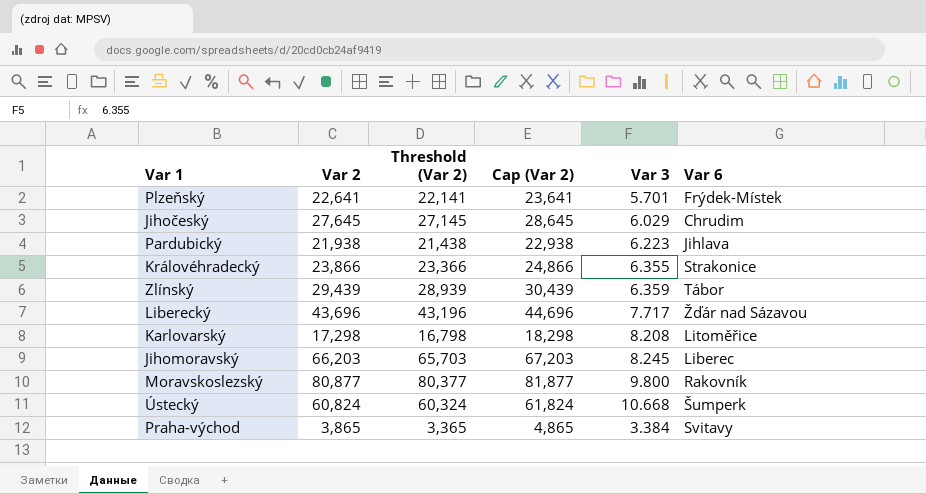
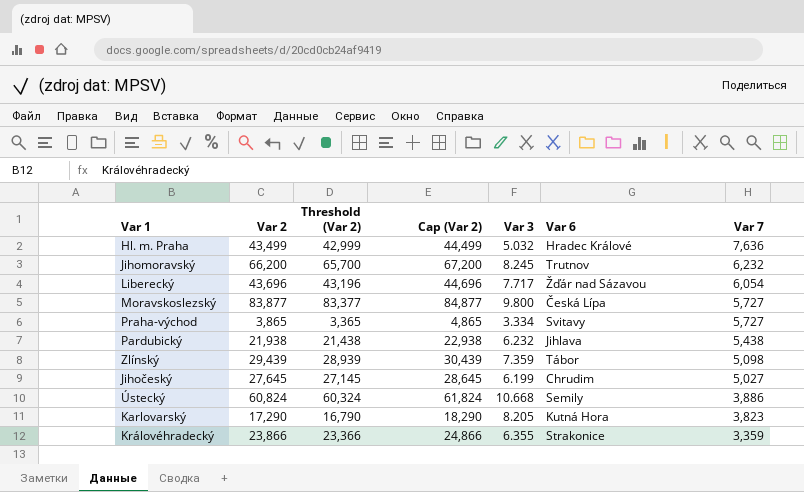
row order: none -> Var 7 descending
column Var 7 | position: none -> 7
row Plzeňský: 22,641 | 22,141 | 23,641 | 5.701 | Frýdek-Místek -> none
row Hl. m. Praha: none -> 43,499 | 42,999 | 44,499 | 5.032 | Hradec Králové | 7,636
Jihomoravský | Var 2: 66,203 -> 66,200
Jihomoravský | Threshold (Var 2): 65,703 -> 65,700
Jihomoravský | Cap (Var 2): 67,203 -> 67,200
Jihomoravský | Var 6: Liberec -> Trutnov
Moravskoslezský | Var 2: 80,877 -> 83,877
Moravskoslezský | Threshold (Var 2): 80,377 -> 83,377
Moravskoslezský | Cap (Var 2): 81,877 -> 84,877
Moravskoslezský | Var 6: Rakovník -> Česká Lípa
Praha-východ | Var 3: 3.384 -> 3.334
Pardubický | Var 3: 6.223 -> 6.232
Zlínský | Var 3: 6.359 -> 7.359
Jihočeský | Var 3: 6.029 -> 6.199
Ústecký | Var 6: Šumperk -> Semily
Karlovarský | Var 2: 17,298 -> 17,290
Karlovarský | Threshold (Var 2): 16,798 -> 16,790
Karlovarský | Cap (Var 2): 18,298 -> 18,290
Karlovarský | Var 3: 8.208 -> 8.205
Karlovarský | Var 6: Litoměřice -> Kutná Hora

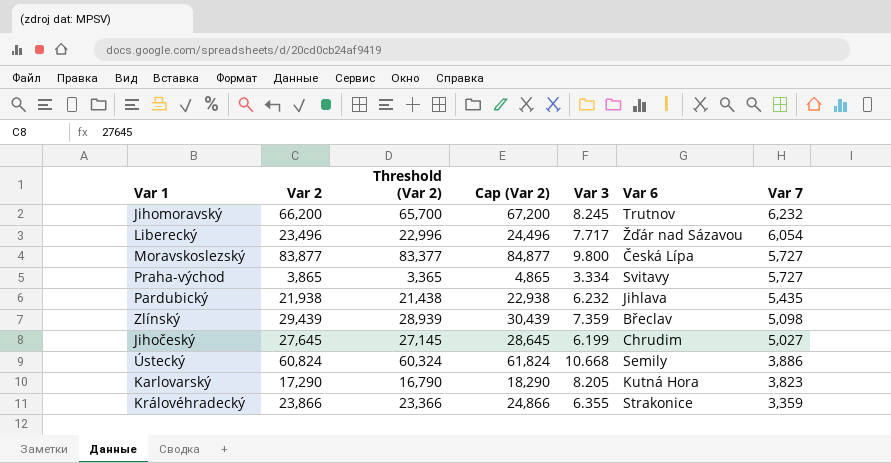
row Hl. m. Praha: 43,499 | 42,999 | 44,499 | 5.032 | Hradec Králové | 7,636 -> none
Liberecký | Var 2: 43,696 -> 23,496
Liberecký | Threshold (Var 2): 43,196 -> 22,996
Liberecký | Cap (Var 2): 44,696 -> 24,496
Pardubický | Var 7: 5,438 -> 5,435
Zlínský | Var 6: Tábor -> Břeclav

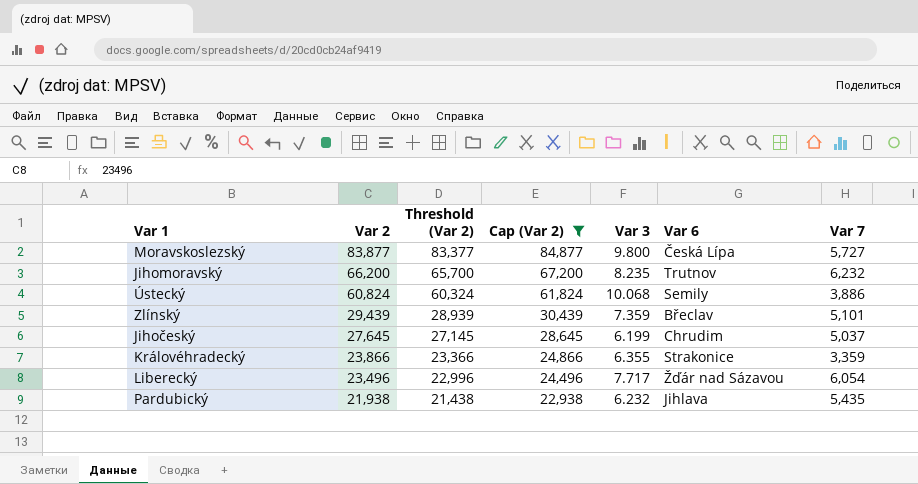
filter: none -> Cap (Var 2) >= 22,938
row order: Var 7 descending -> Var 2 descending
Jihomoravský | Var 3: 8.245 -> 8.235
Ústecký | Var 3: 10.668 -> 10.068
Zlínský | Var 7: 5,098 -> 5,101
Jihočeský | Var 7: 5,027 -> 5,037

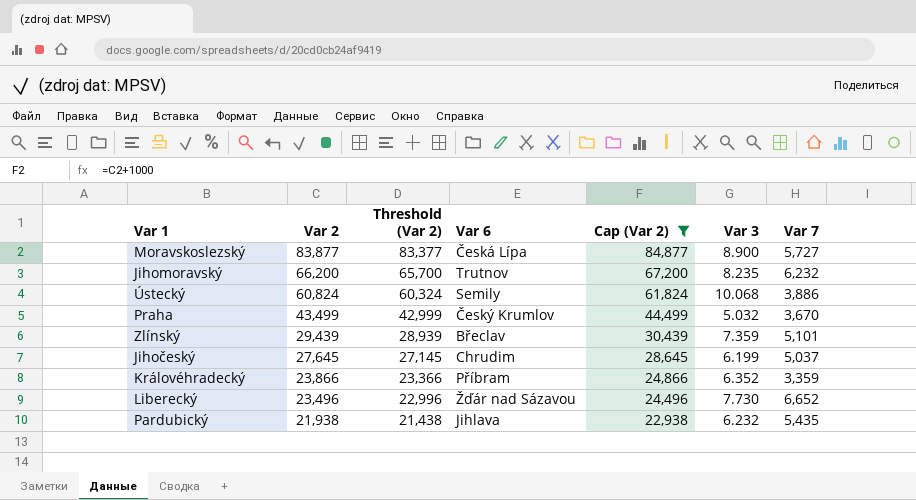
column Var 6 | position: 6 -> 4
Moravskoslezský | Var 3: 9.800 -> 8.900
row Praha: none -> 43,499 | 42,999 | Český Krumlov | 44,499 | 5.032 | 3,670
Královéhradecký | Var 6: Strakonice -> Příbram
Královéhradecký | Var 3: 6.355 -> 6.352
Liberecký | Var 3: 7.717 -> 7.730
Liberecký | Var 7: 6,054 -> 6,652

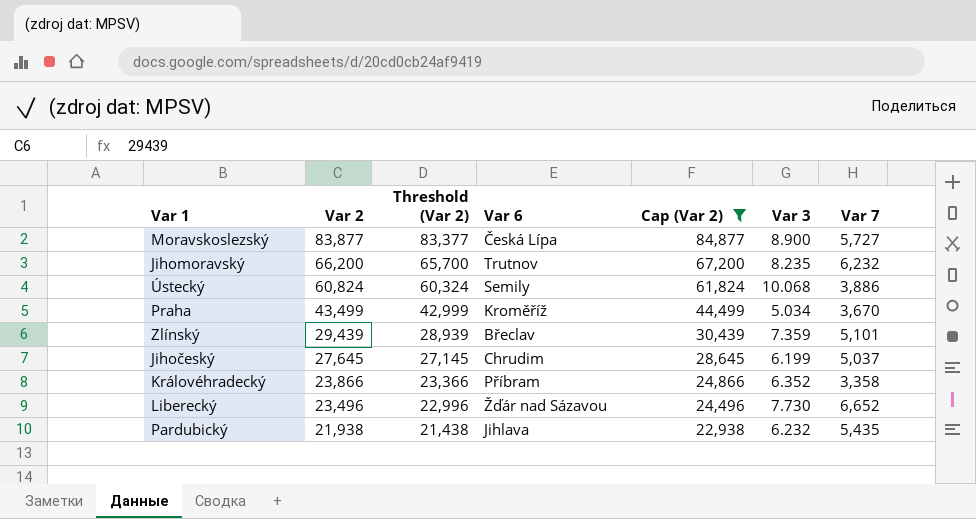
Praha | Var 6: Český Krumlov -> Kroměříž
Praha | Var 3: 5.032 -> 5.034
Královéhradecký | Var 7: 3,359 -> 3,358

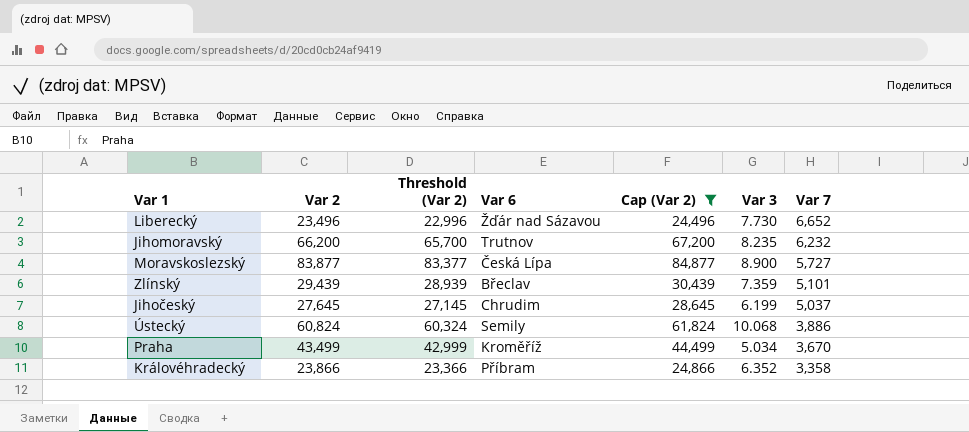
row order: Var 2 descending -> Var 7 descending
row Pardubický: 21,938 | 21,438 | Jihlava | 22,938 | 6.232 | 5,435 -> none

